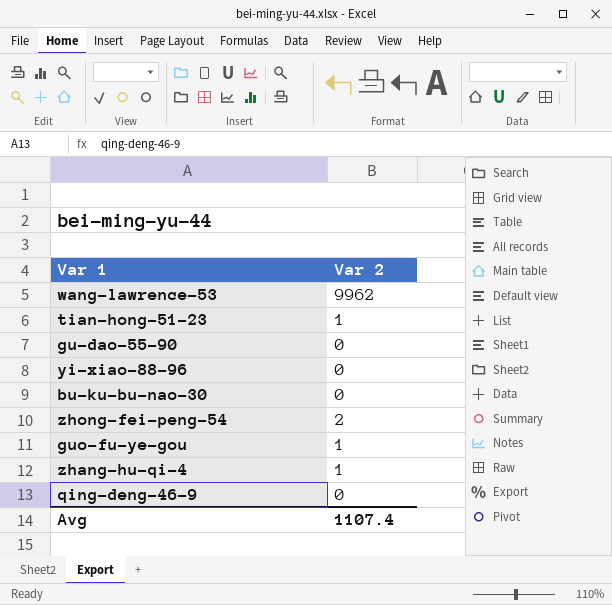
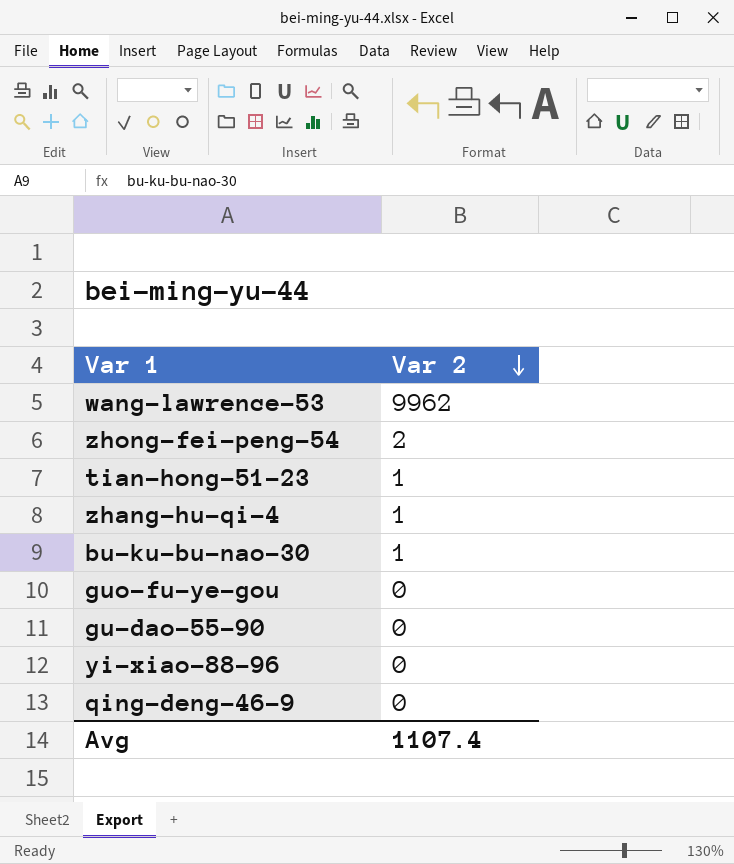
row order: none -> Var 2 descending
bu-ku-bu-nao-30 | Var 2: 0 -> 1
guo-fu-ye-gou | Var 2: 1 -> 0

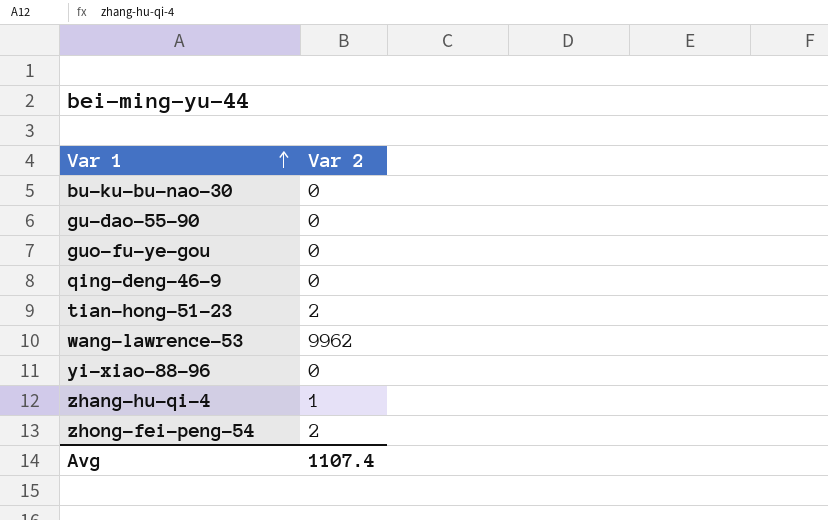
row order: Var 2 descending -> Var 1 ascending
bu-ku-bu-nao-30 | Var 2: 1 -> 0
tian-hong-51-23 | Var 2: 1 -> 2

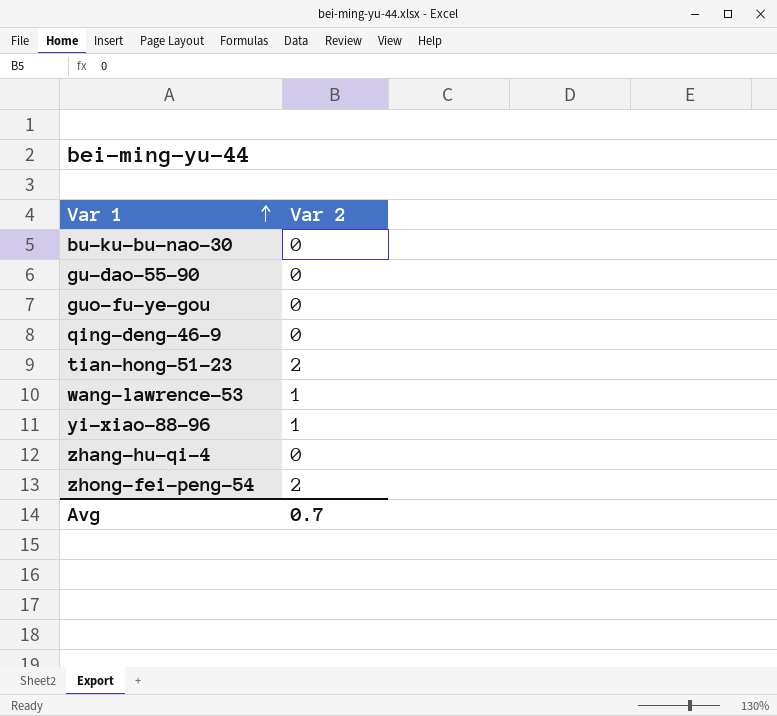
wang-lawrence-53 | Var 2: 9962 -> 1
yi-xiao-88-96 | Var 2: 0 -> 1
zhang-hu-qi-4 | Var 2: 1 -> 0
Avg | Var 2: 1107.4 -> 0.7

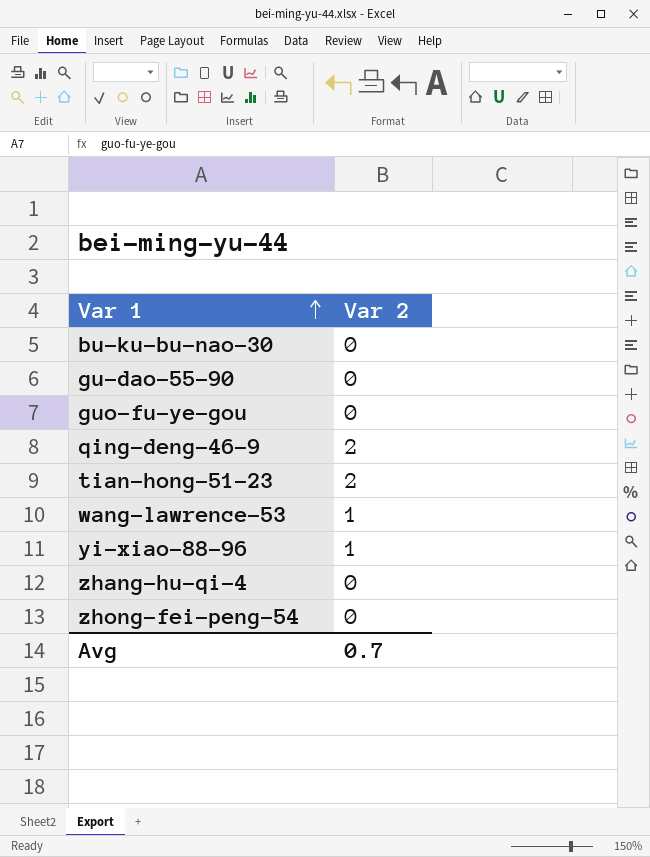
qing-deng-46-9 | Var 2: 0 -> 2
zhong-fei-peng-54 | Var 2: 2 -> 0

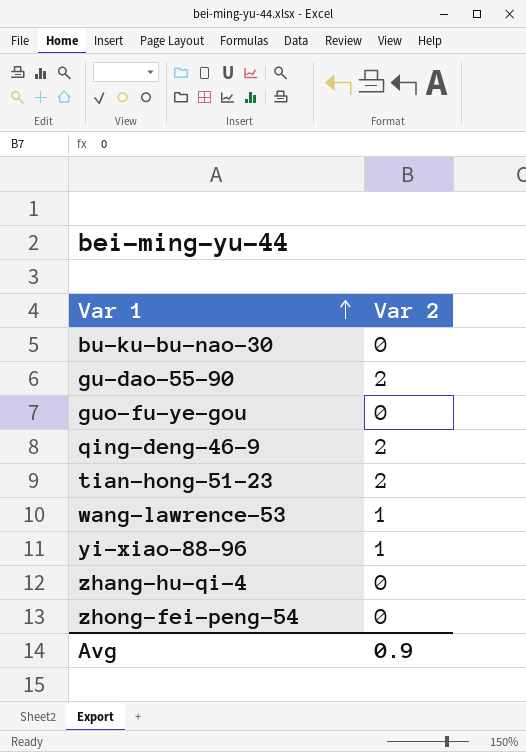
gu-dao-55-90 | Var 2: 0 -> 2
Avg | Var 2: 0.7 -> 0.9

